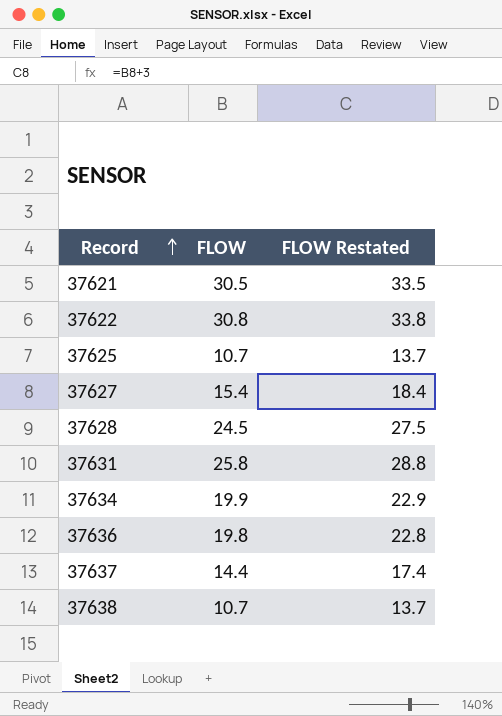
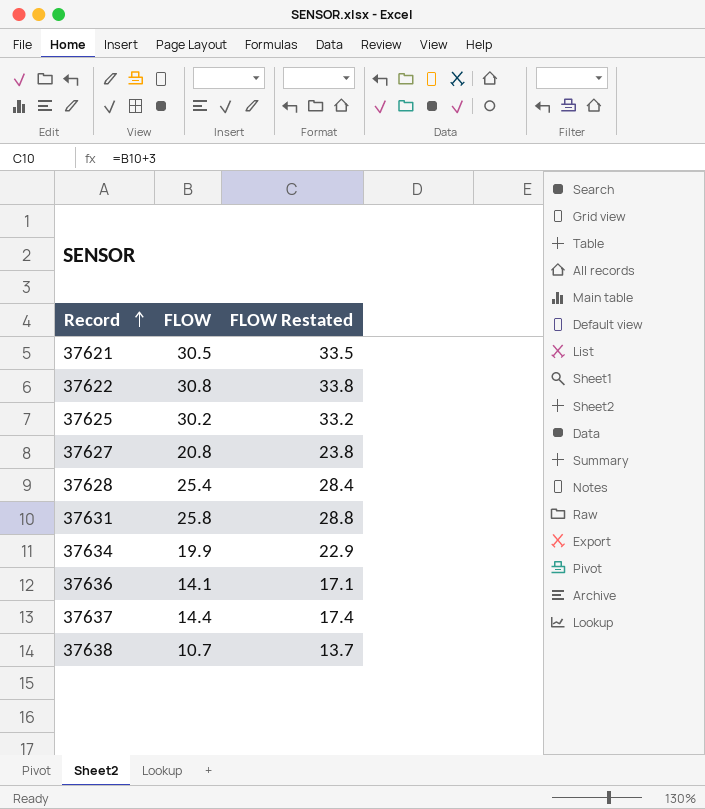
37625 | FLOW: 10.7 -> 30.2
37625 | FLOW Restated: 13.7 -> 33.2
37627 | FLOW: 15.4 -> 20.8
37627 | FLOW Restated: 18.4 -> 23.8
37628 | FLOW: 24.5 -> 25.4
37628 | FLOW Restated: 27.5 -> 28.4
37636 | FLOW: 19.8 -> 14.1
37636 | FLOW Restated: 22.8 -> 17.1

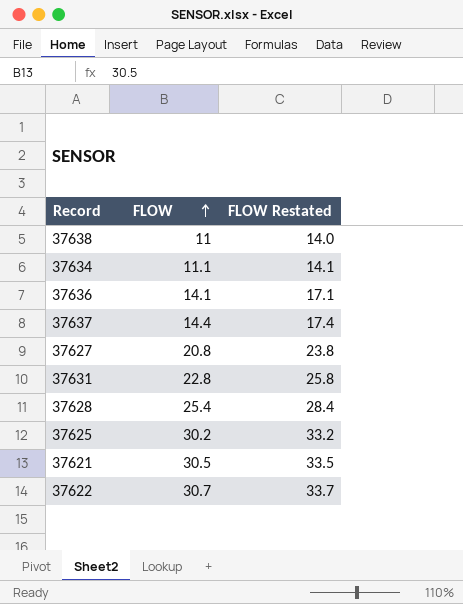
row order: Record ascending -> FLOW ascending
37638 | FLOW: 10.7 -> 11
37638 | FLOW Restated: 13.7 -> 14.0
37634 | FLOW: 19.9 -> 11.1
37634 | FLOW Restated: 22.9 -> 14.1
37631 | FLOW: 25.8 -> 22.8
37631 | FLOW Restated: 28.8 -> 25.8
37622 | FLOW: 30.8 -> 30.7
37622 | FLOW Restated: 33.8 -> 33.7

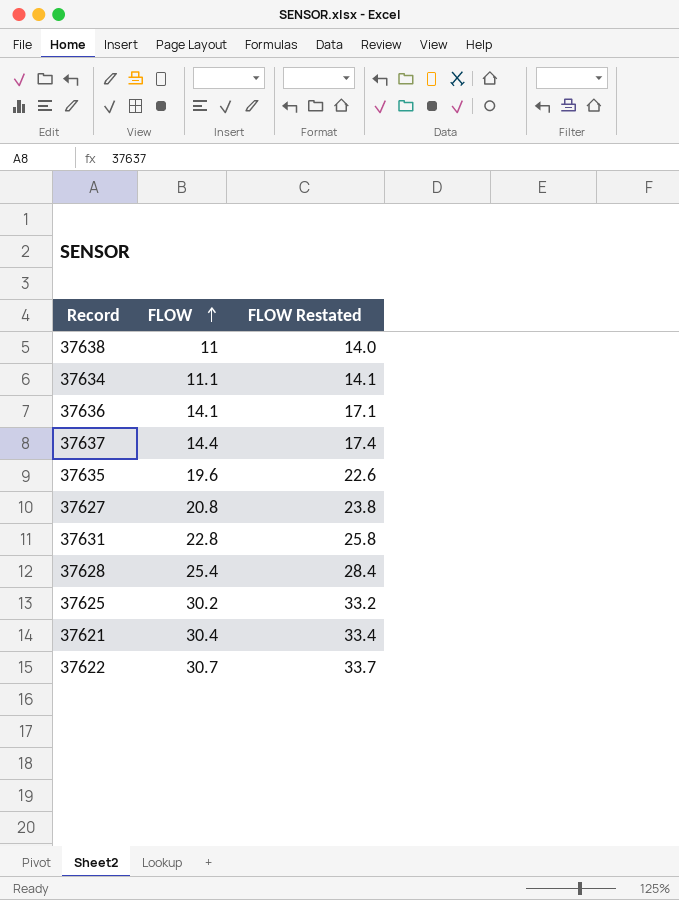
row 37635: none -> 19.6 | 22.6
37621 | FLOW: 30.5 -> 30.4
37621 | FLOW Restated: 33.5 -> 33.4

